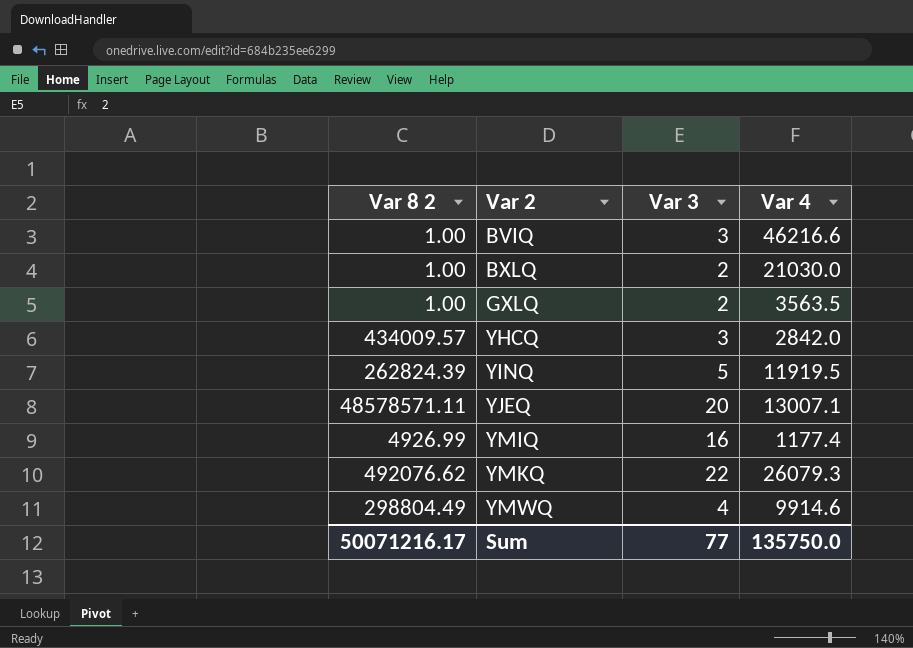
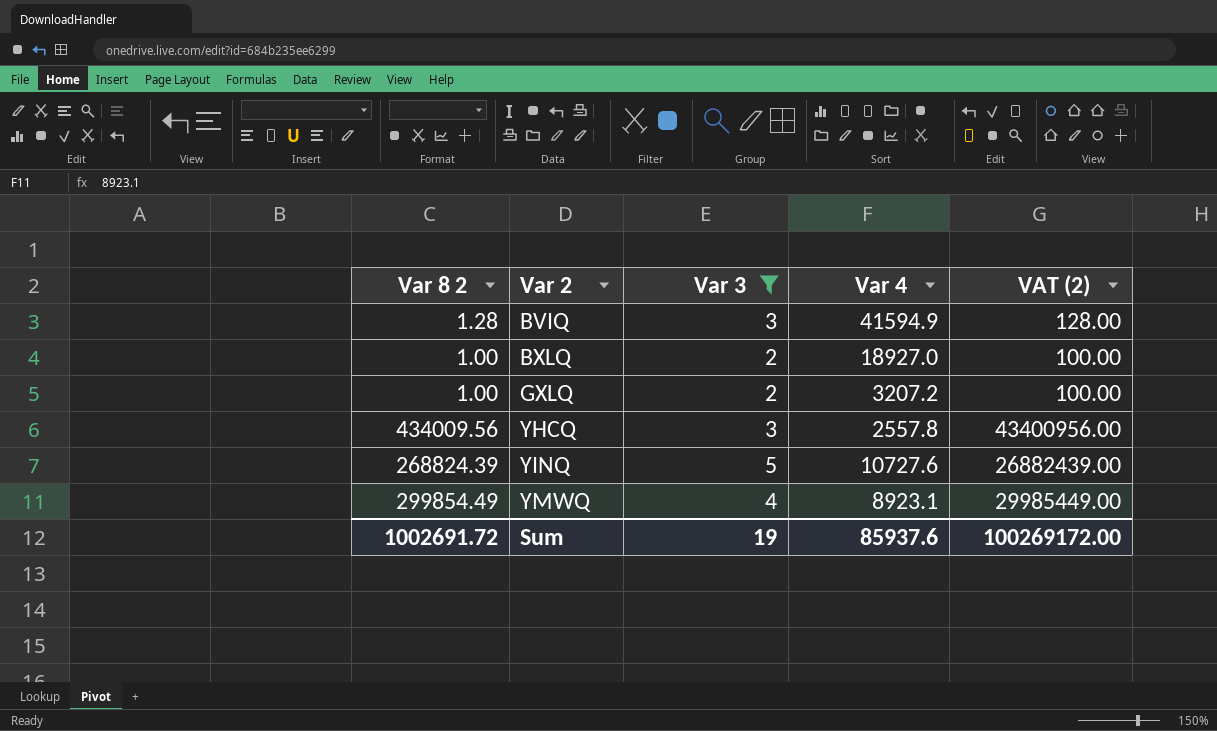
filter: none -> Var 3 <= 5
column VAT (2) | formula: none -> [Var 8 2] * 100
BVIQ | Var 8 2: 1.00 -> 1.28
BVIQ | Var 4: 46216.6 -> 41594.9
BXLQ | Var 4: 21030.0 -> 18927.0
GXLQ | Var 4: 3563.5 -> 3207.2
YHCQ | Var 8 2: 434009.57 -> 434009.56
YHCQ | Var 4: 2842.0 -> 2557.8
YINQ | Var 8 2: 262824.39 -> 268824.39
YINQ | Var 4: 11919.5 -> 10727.6
YMWQ | Var 8 2: 298804.49 -> 299854.49
YMWQ | Var 4: 9914.6 -> 8923.1
Sum | Var 8 2: 50071216.17 -> 1002691.72
Sum | Var 3: 77 -> 19
Sum | Var 4: 135750.0 -> 85937.6

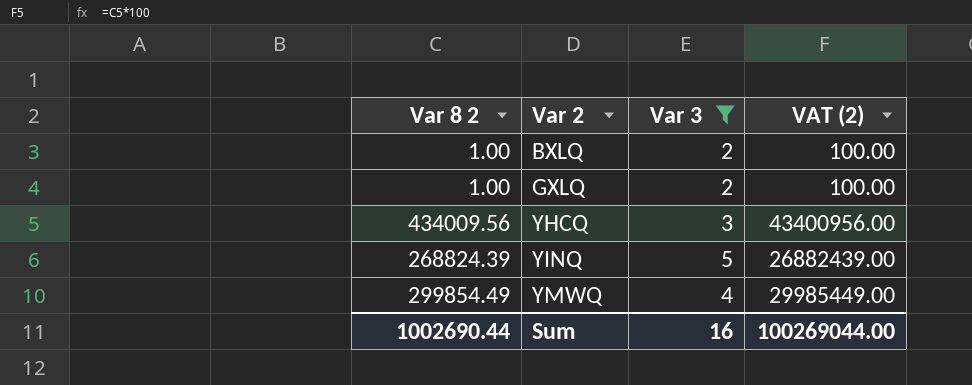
column Var 4 | position: 4 -> none
row BVIQ: 1.28 | 3 | 41594.9 | 128.00 -> none
Sum | Var 8 2: 1002691.72 -> 1002690.44
Sum | Var 3: 19 -> 16
Sum | VAT (2): 100269172.00 -> 100269044.00

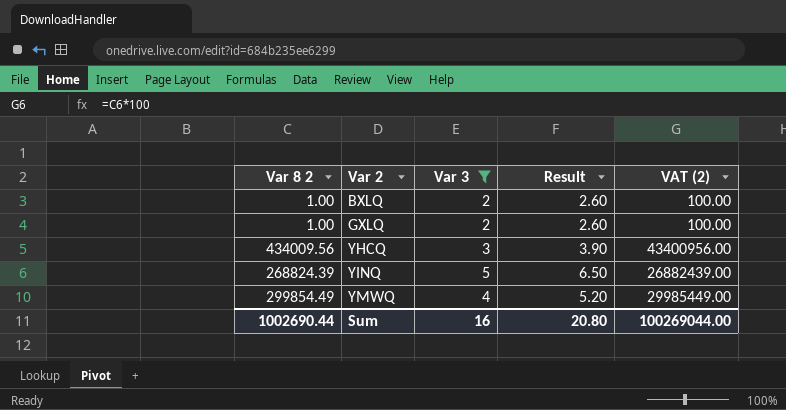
column Result | formula: none -> [Var 3] * 1.3

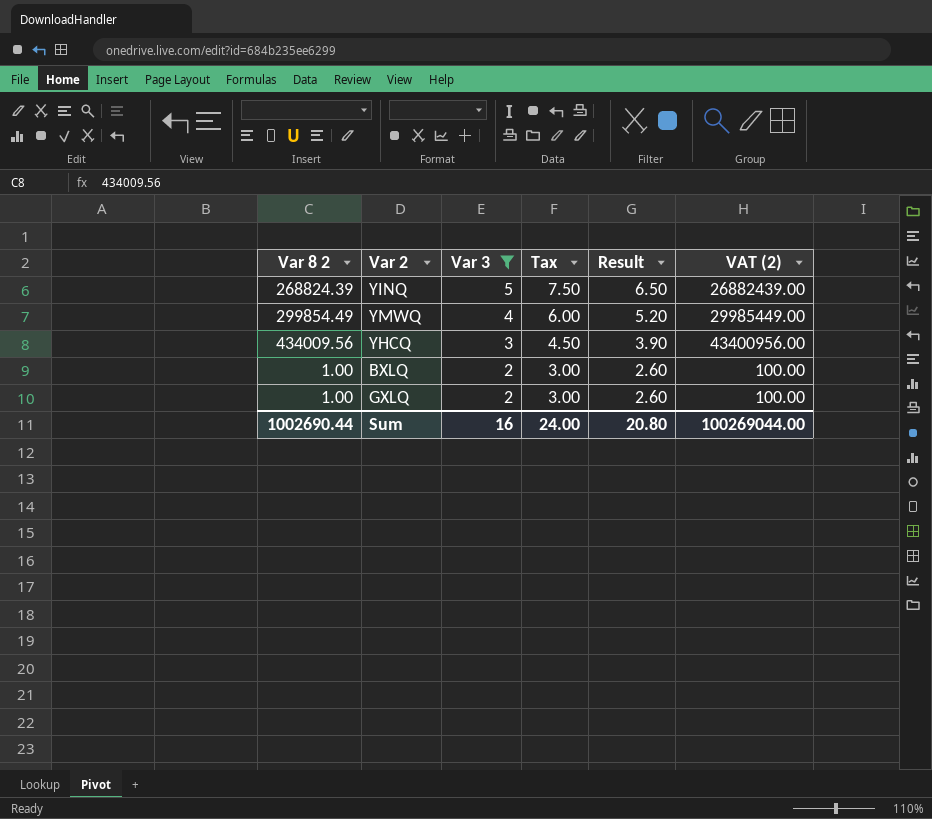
row order: Var 2 ascending -> Var 3 descending
column Tax | formula: none -> [Var 3] * 1.5

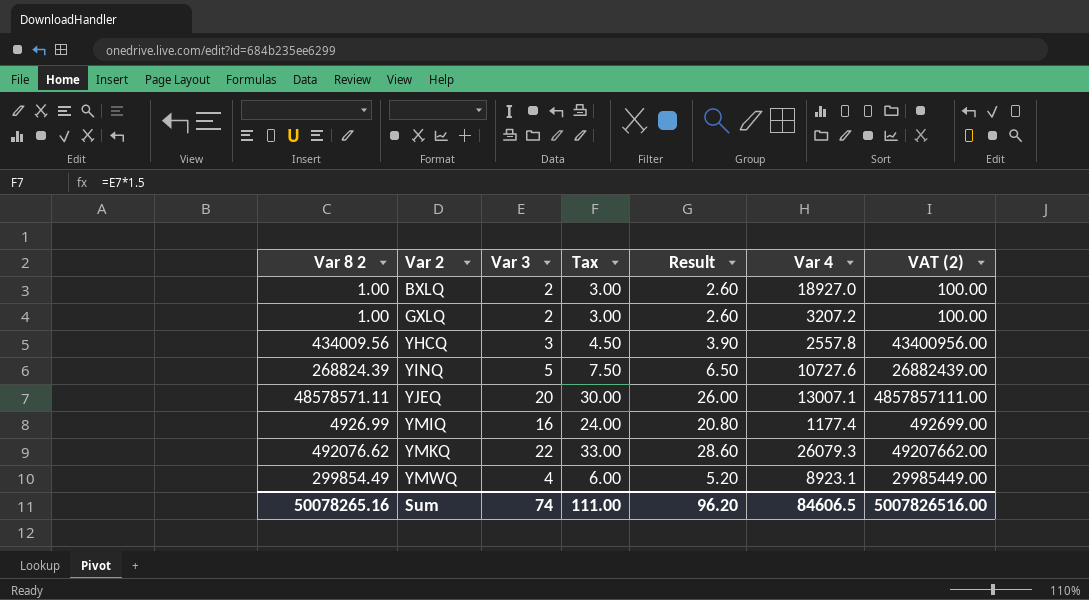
filter: Var 3 <= 5 -> none
row order: Var 3 descending -> Var 2 ascending
column Var 4 | position: none -> 6
Sum | Var 8 2: 1002690.44 -> 50078265.16
Sum | Var 3: 16 -> 74
Sum | Tax: 24.00 -> 111.00
Sum | Result: 20.80 -> 96.20
Sum | VAT (2): 100269044.00 -> 5007826516.00

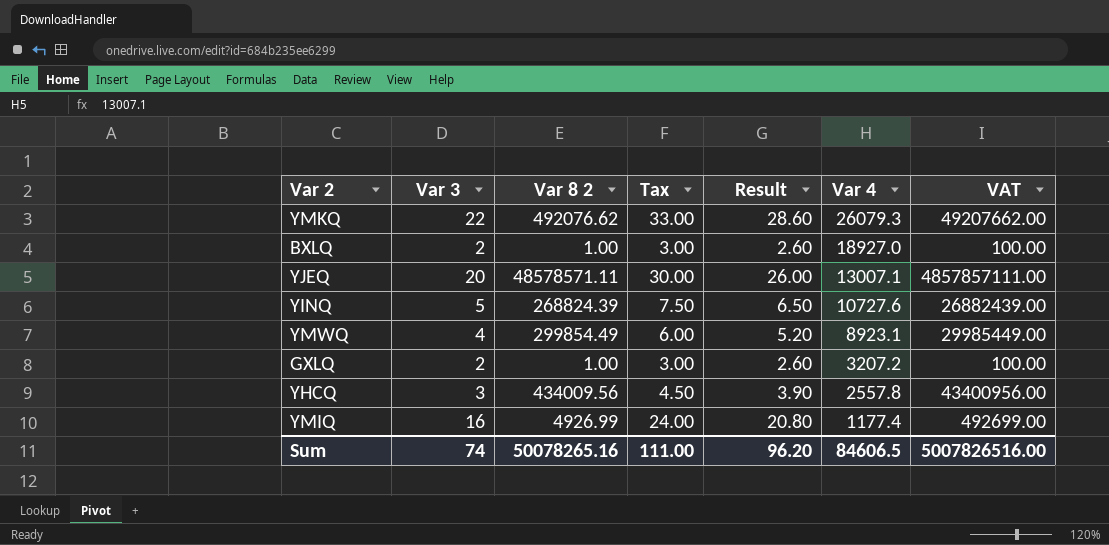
row order: Var 2 ascending -> Var 4 descending
column Var 8 2 | position: 1 -> 3
column name: VAT (2) -> VAT

